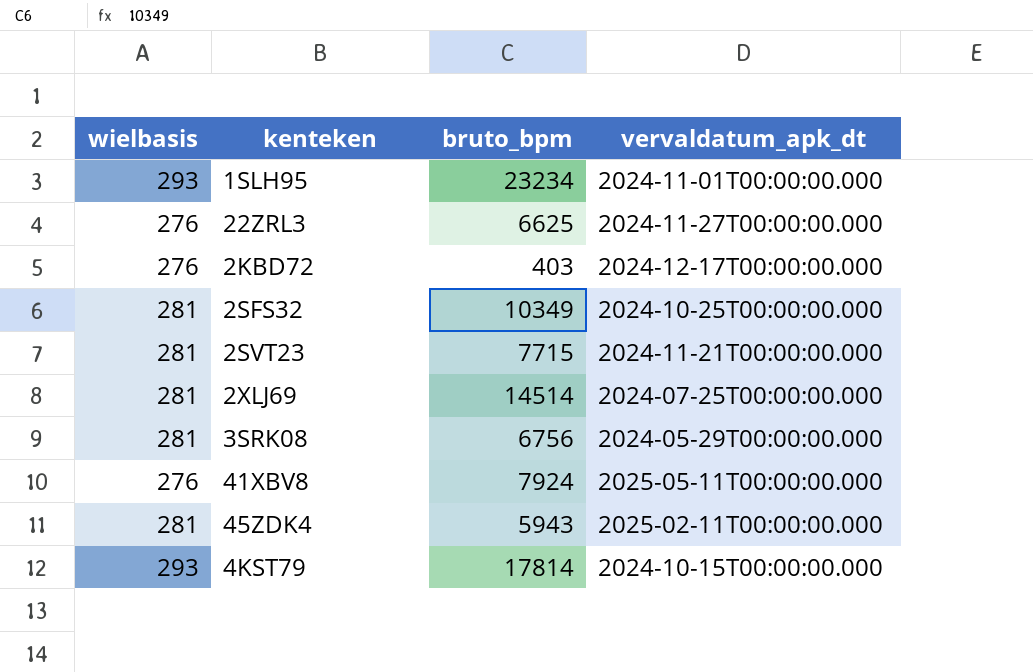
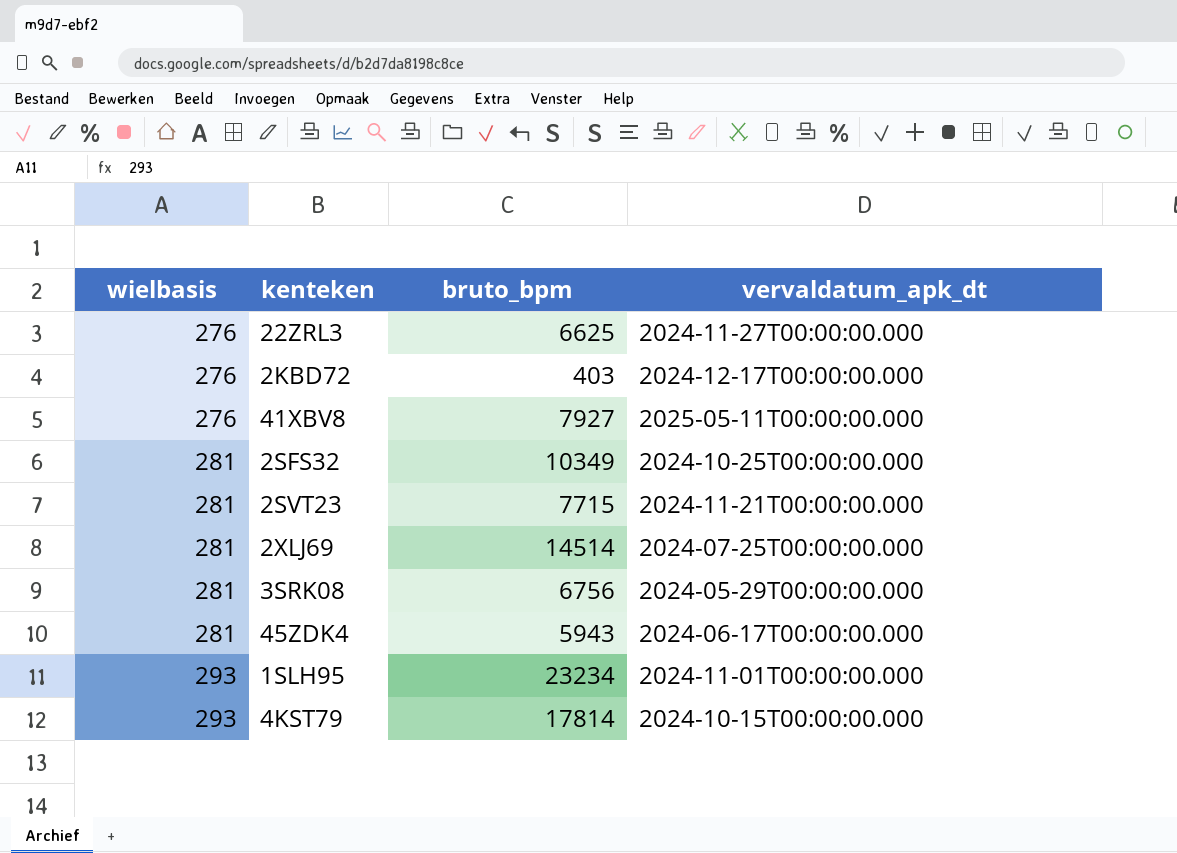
row order: none -> wielbasis ascending
41XBV8 | bruto_bpm: 7924 -> 7927
45ZDK4 | vervaldatum_apk_dt: 2025-02-11T00:00:00.000 -> 2024-06-17T00:00:00.000

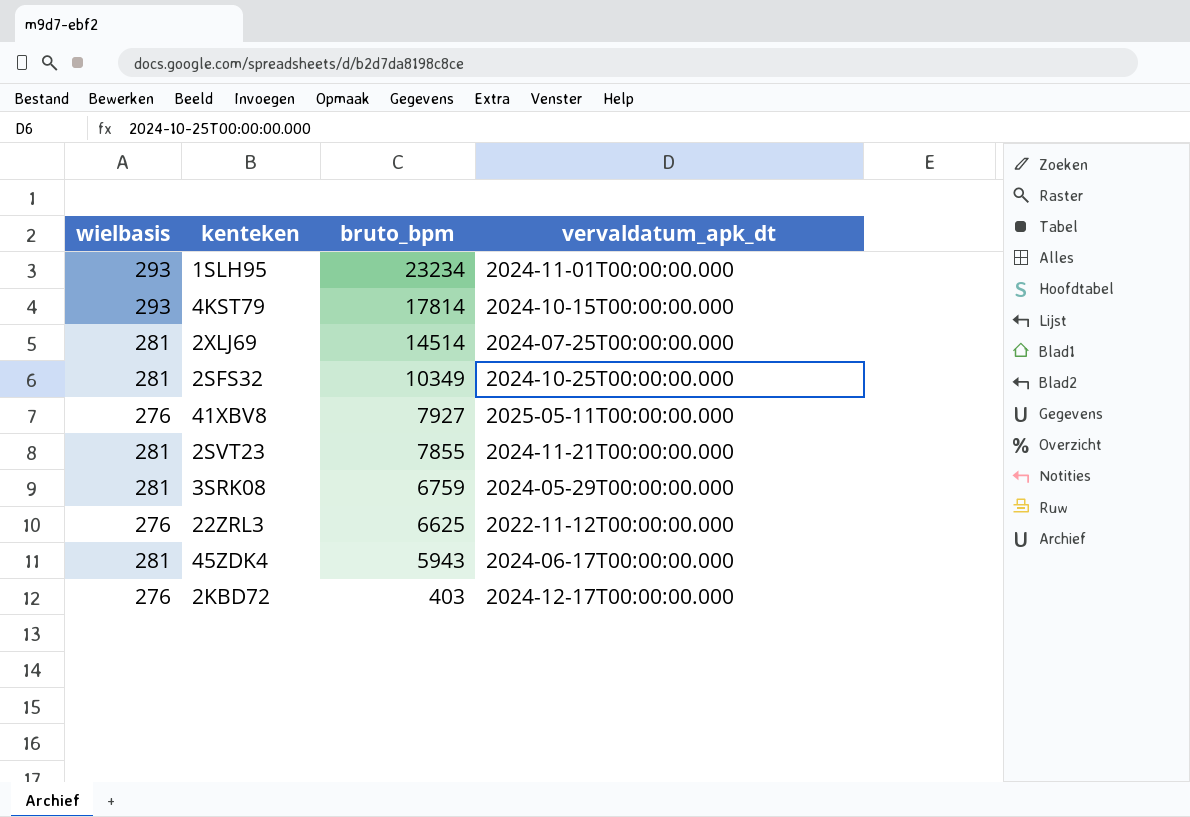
row order: wielbasis ascending -> bruto_bpm descending
2SVT23 | bruto_bpm: 7715 -> 7855
3SRK08 | bruto_bpm: 6756 -> 6759
22ZRL3 | vervaldatum_apk_dt: 2024-11-27T00:00:00.000 -> 2022-11-12T00:00:00.000

